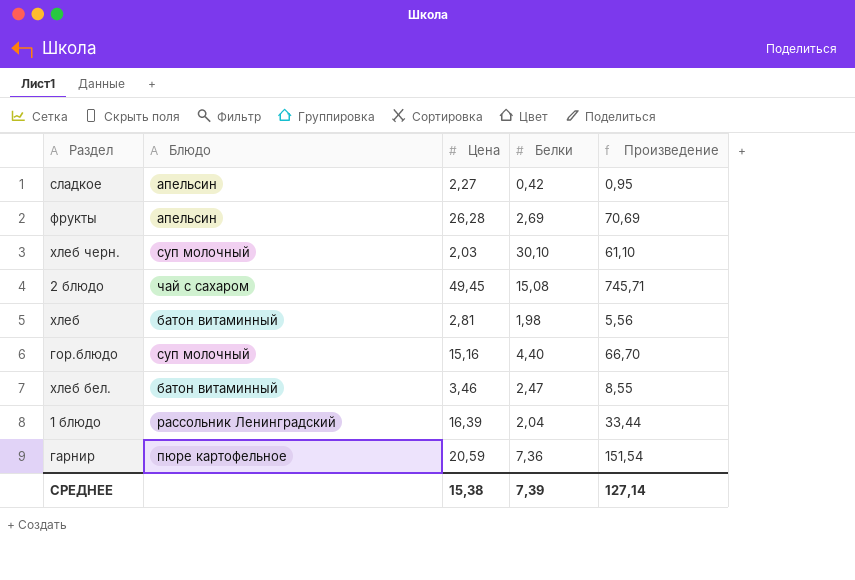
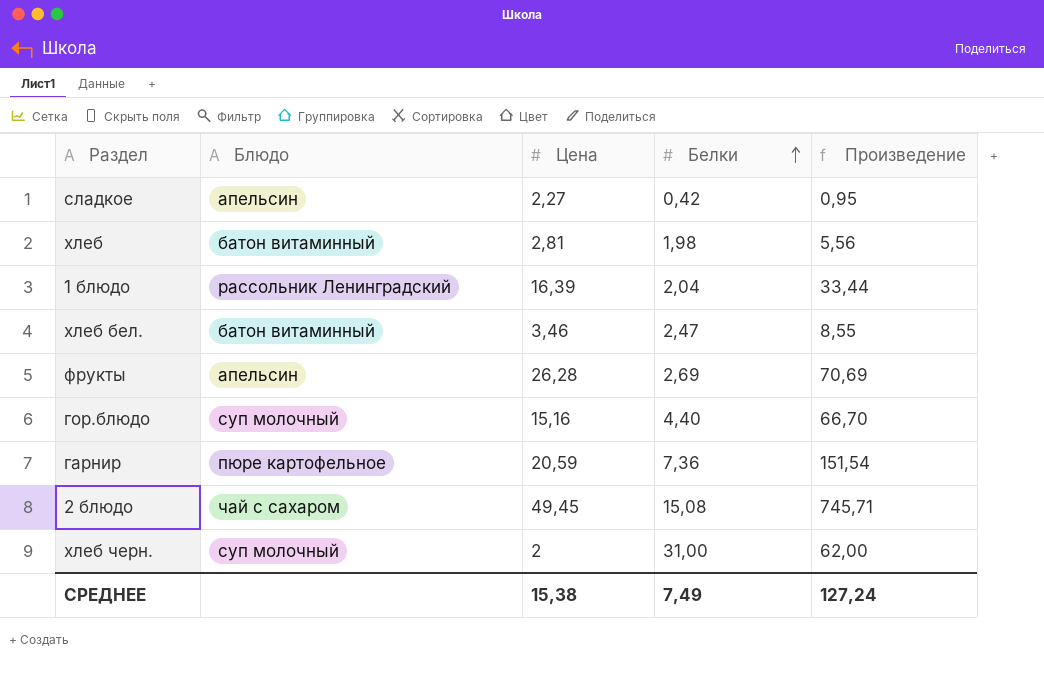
row order: none -> Белки ascending
хлеб черн. | Цена: 2,03 -> 2
хлеб черн. | Белки: 30,10 -> 31,00
хлеб черн. | Произведение: 61,10 -> 62,00
СРЕДНЕЕ | Белки: 7,39 -> 7,49
СРЕДНЕЕ | Произведение: 127,14 -> 127,24

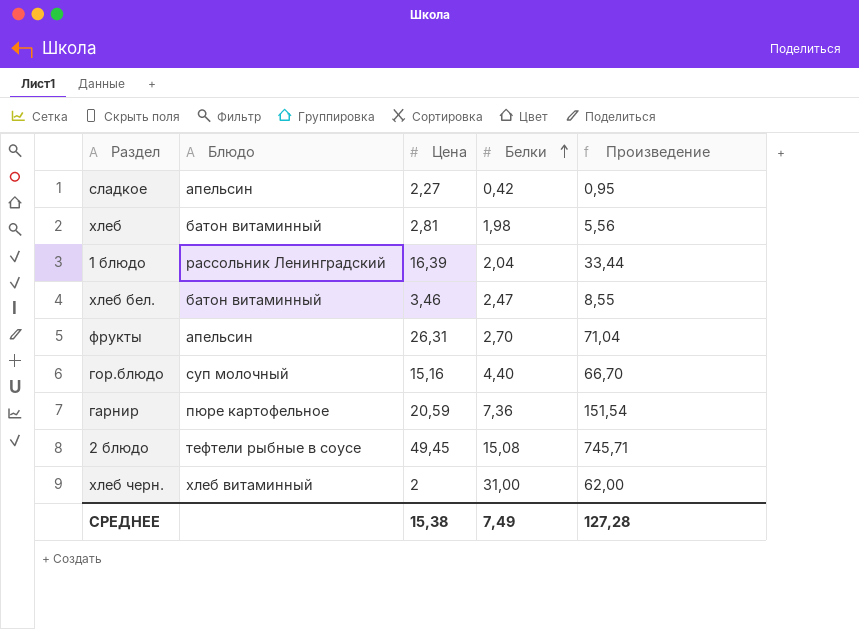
фрукты | Цена: 26,28 -> 26,31
фрукты | Белки: 2,69 -> 2,70
фрукты | Произведение: 70,69 -> 71,04
2 блюдо | Блюдо: чай с сахаром -> тефтели рыбные в соусе
хлеб черн. | Блюдо: суп молочный -> хлеб витаминный
СРЕДНЕЕ | Произведение: 127,24 -> 127,28

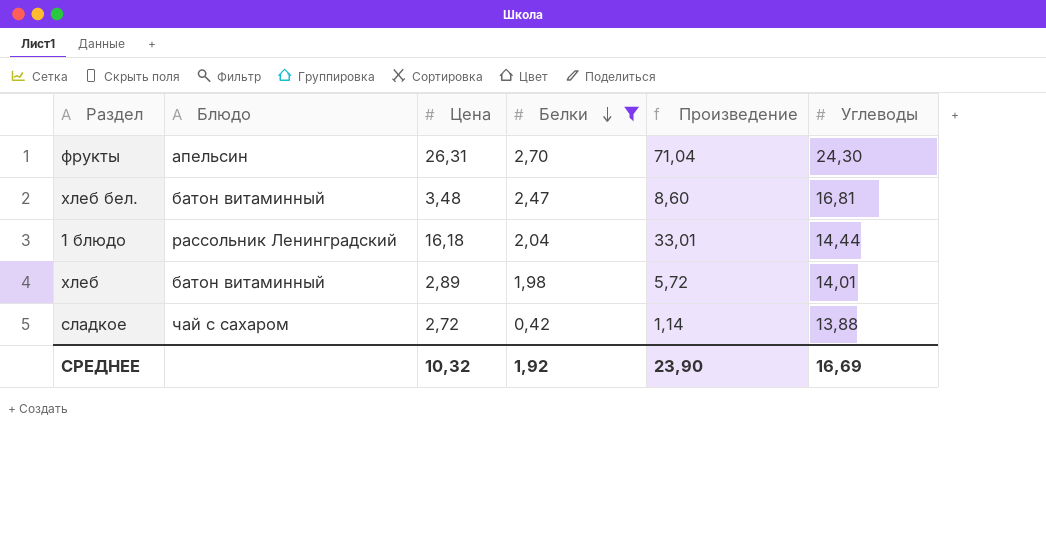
filter: none -> Белки <= 2,70
row order: Белки ascending -> Белки descending
column Углеводы | position: none -> 6
хлеб бел. | Цена: 3,46 -> 3,48
хлеб бел. | Произведение: 8,55 -> 8,60
1 блюдо | Цена: 16,39 -> 16,18
1 блюдо | Произведение: 33,44 -> 33,01
хлеб | Цена: 2,81 -> 2,89
хлеб | Произведение: 5,56 -> 5,72
сладкое | Блюдо: апельсин -> чай с сахаром
сладкое | Цена: 2,27 -> 2,72
сладкое | Произведение: 0,95 -> 1,14
СРЕДНЕЕ | Цена: 15,38 -> 10,32
СРЕДНЕЕ | Белки: 7,49 -> 1,92
СРЕДНЕЕ | Произведение: 127,28 -> 23,90

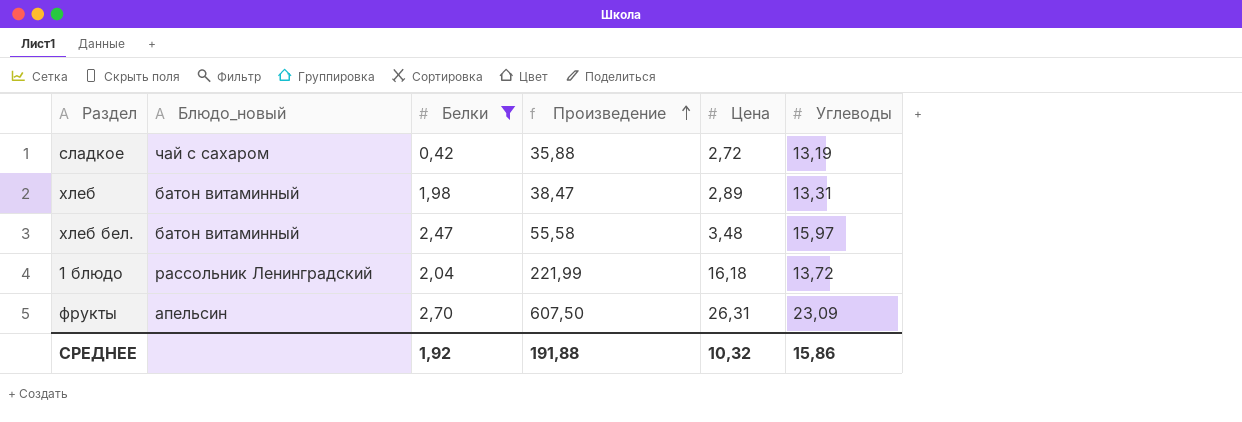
row order: Белки descending -> Произведение ascending
column name: Блюдо -> Блюдо_новый
column Произведение | formula: [Цена] * [Белки] -> [Цена] * [Углеводы]
column Цена | position: 3 -> 5
сладкое | Углеводы: 13,88 -> 13,19
хлеб | Углеводы: 14,01 -> 13,31
хлеб бел. | Углеводы: 16,81 -> 15,97
1 блюдо | Углеводы: 14,44 -> 13,72
фрукты | Углеводы: 24,30 -> 23,09
СРЕДНЕЕ | Произведение: 23,90 -> 191,88
СРЕДНЕЕ | Углеводы: 16,69 -> 15,86

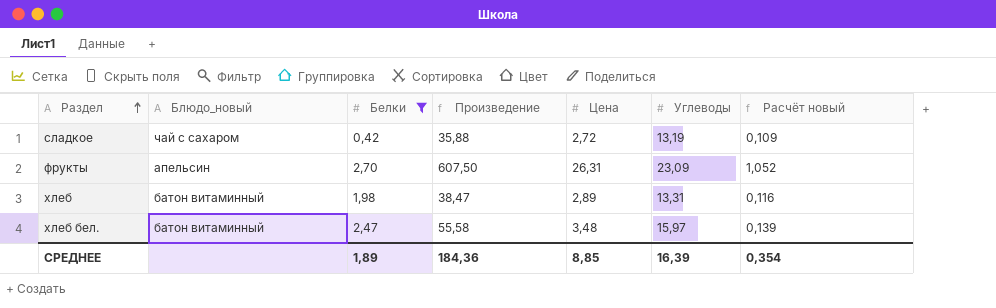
row order: Произведение ascending -> Раздел ascending
column Расчёт новый | formula: none -> [Цена] * 0,04
row 1 блюдо: рассольник Ленинградский | 2,04 | 221,99 | 16,18 | 13,72 -> none
СРЕДНЕЕ | Белки: 1,92 -> 1,89
СРЕДНЕЕ | Произведение: 191,88 -> 184,36
СРЕДНЕЕ | Цена: 10,32 -> 8,85
СРЕДНЕЕ | Углеводы: 15,86 -> 16,39

